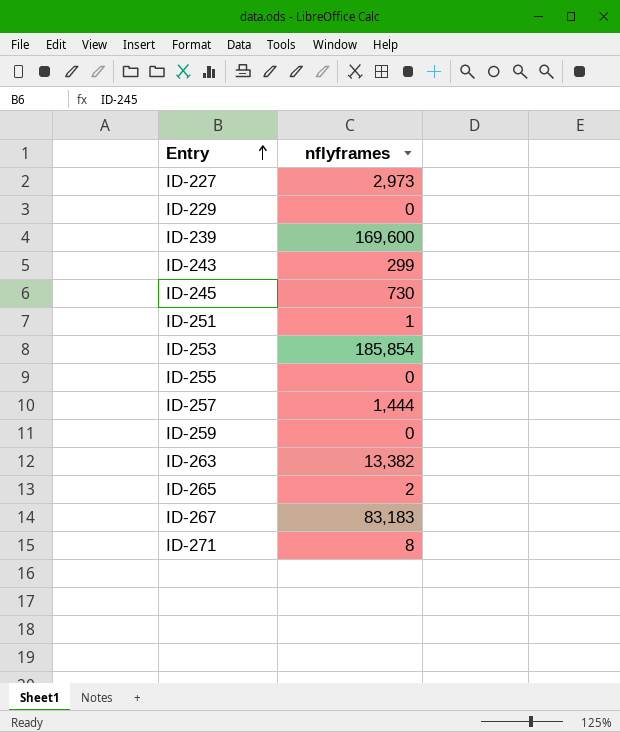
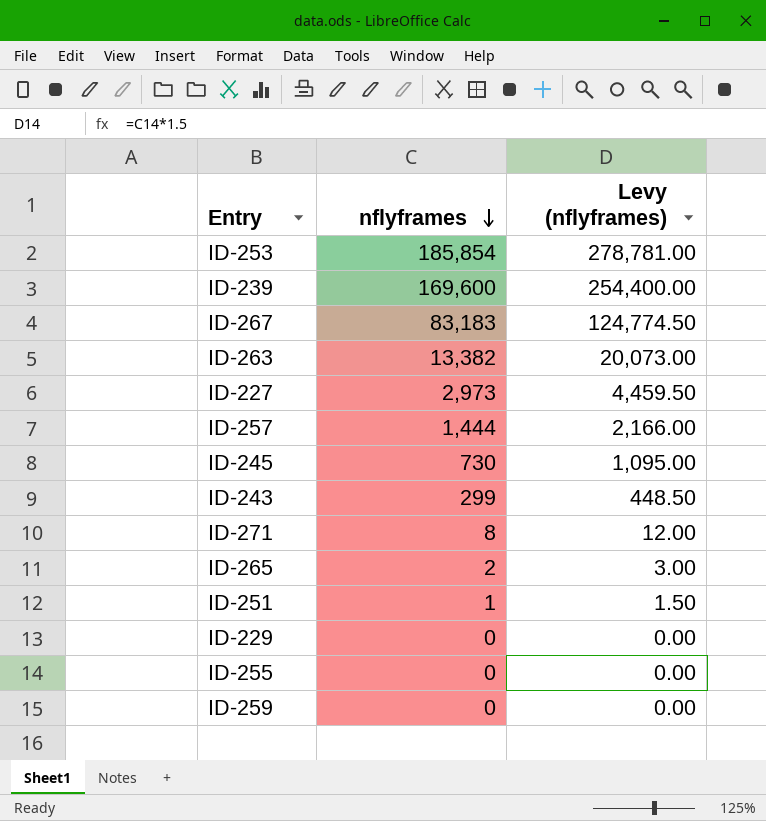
row order: Entry ascending -> nflyframes descending
column Levy (nflyframes) | formula: none -> [nflyframes] * 1.5

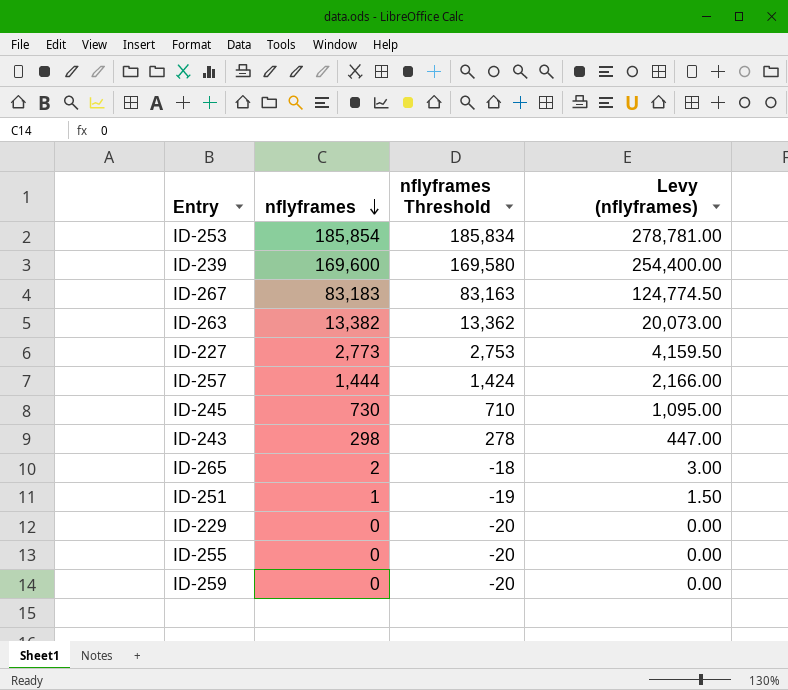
column nflyframes Threshold | formula: none -> [nflyframes] - 20
row ID-271: 8 | 12.00 -> none
ID-227 | nflyframes: 2,973 -> 2,773
ID-227 | Levy (nflyframes): 4,459.50 -> 4,159.50
ID-243 | nflyframes: 299 -> 298
ID-243 | Levy (nflyframes): 448.50 -> 447.00

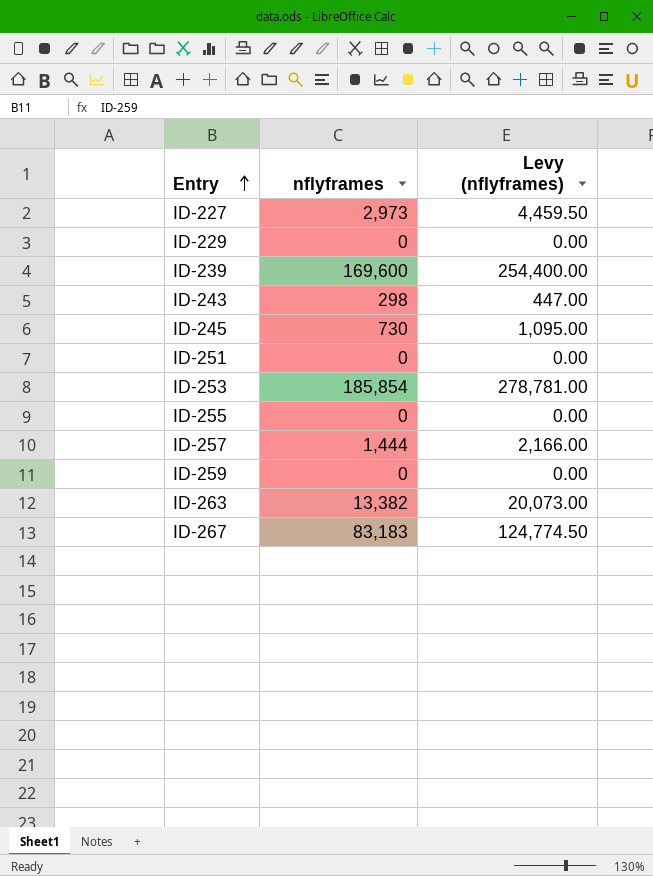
row order: nflyframes descending -> Entry ascending
column nflyframes Threshold | formula: [nflyframes] - 20 -> none
row ID-265: 2 | -18 | 3.00 -> none
ID-227 | nflyframes: 2,773 -> 2,973
ID-227 | Levy (nflyframes): 4,159.50 -> 4,459.50
ID-251 | nflyframes: 1 -> 0
ID-251 | Levy (nflyframes): 1.50 -> 0.00

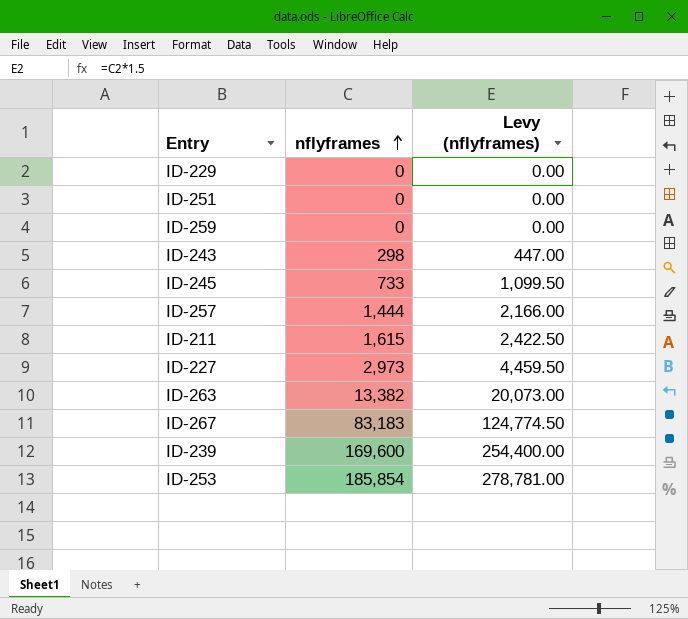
row order: Entry ascending -> nflyframes ascending
row ID-255: 0 | 0.00 -> none
ID-245 | nflyframes: 730 -> 733
ID-245 | Levy (nflyframes): 1,095.00 -> 1,099.50
row ID-211: none -> 1,615 | 2,422.50

